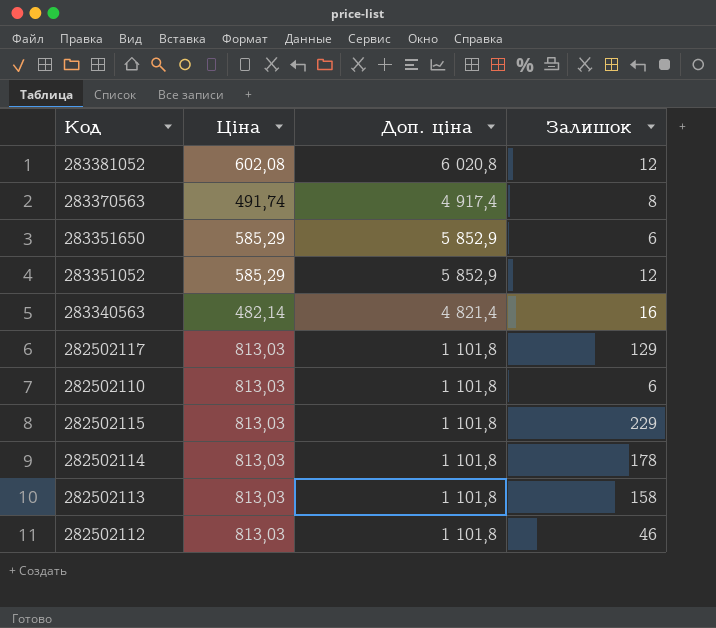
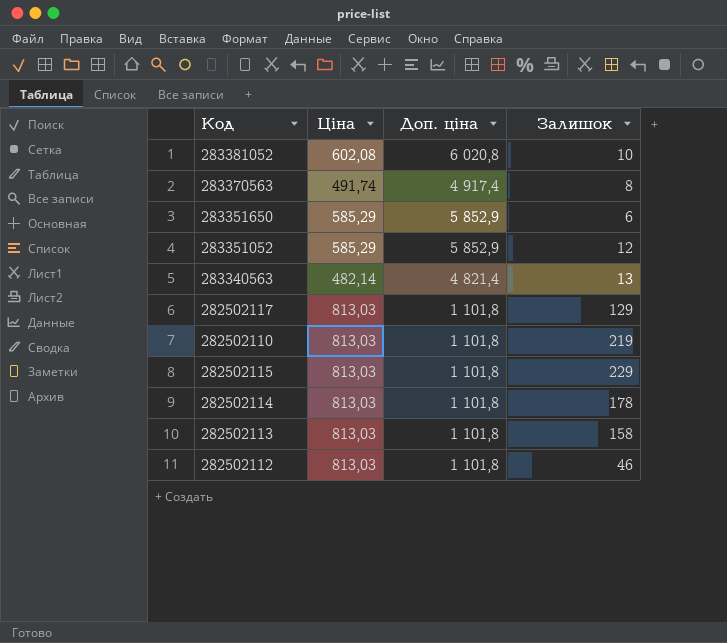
283381052 | Залишок: 12 -> 10
283340563 | Залишок: 16 -> 13
282502110 | Залишок: 6 -> 219

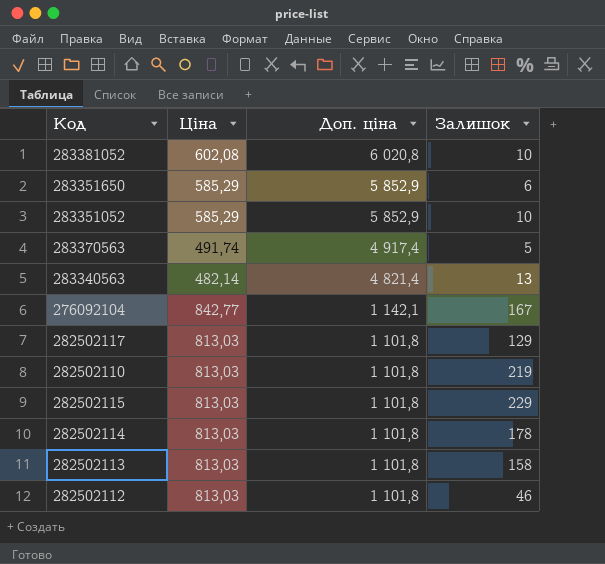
row order: none -> Доп. ціна descending
283351052 | Залишок: 12 -> 10
283370563 | Залишок: 8 -> 5
row 276092104: none -> 842,77 | 1 142,1 | 167

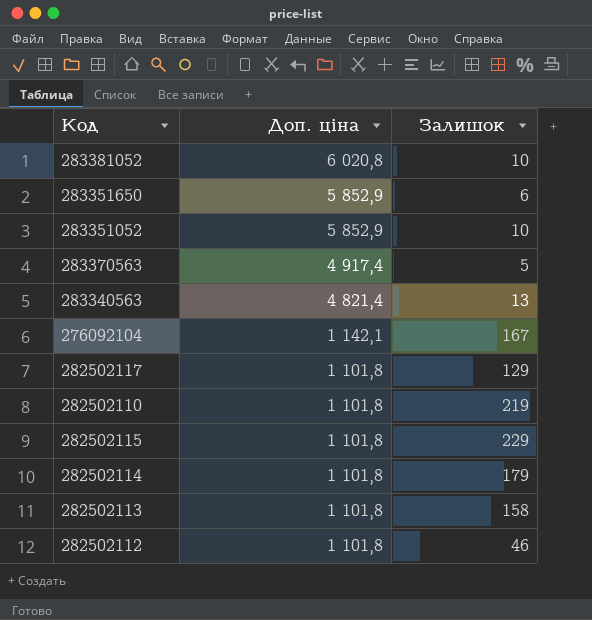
column Ціна | position: 2 -> none
282502114 | Залишок: 178 -> 179

